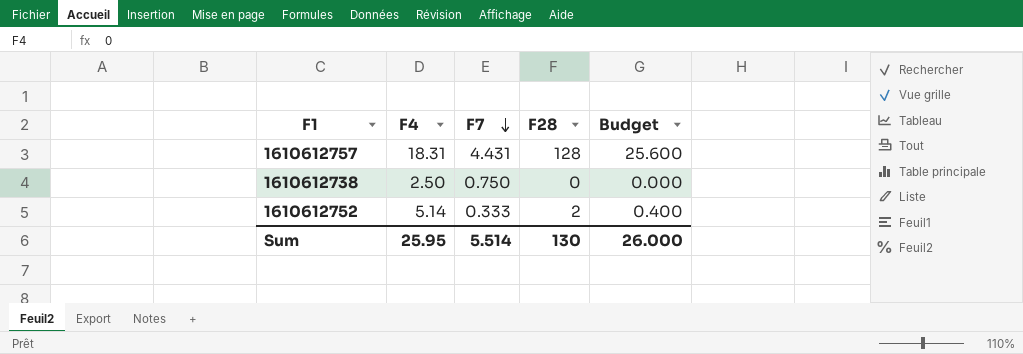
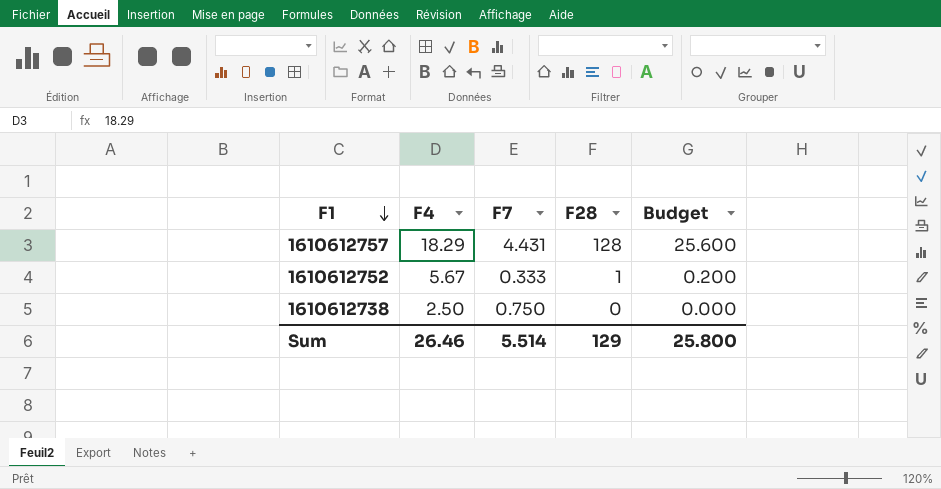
row order: F7 descending -> F1 descending
1610612757 | F4: 18.31 -> 18.29
1610612752 | F4: 5.14 -> 5.67
1610612752 | F28: 2 -> 1
1610612752 | Budget: 0.400 -> 0.200
Sum | F4: 25.95 -> 26.46
Sum | F28: 130 -> 129
Sum | Budget: 26.000 -> 25.800

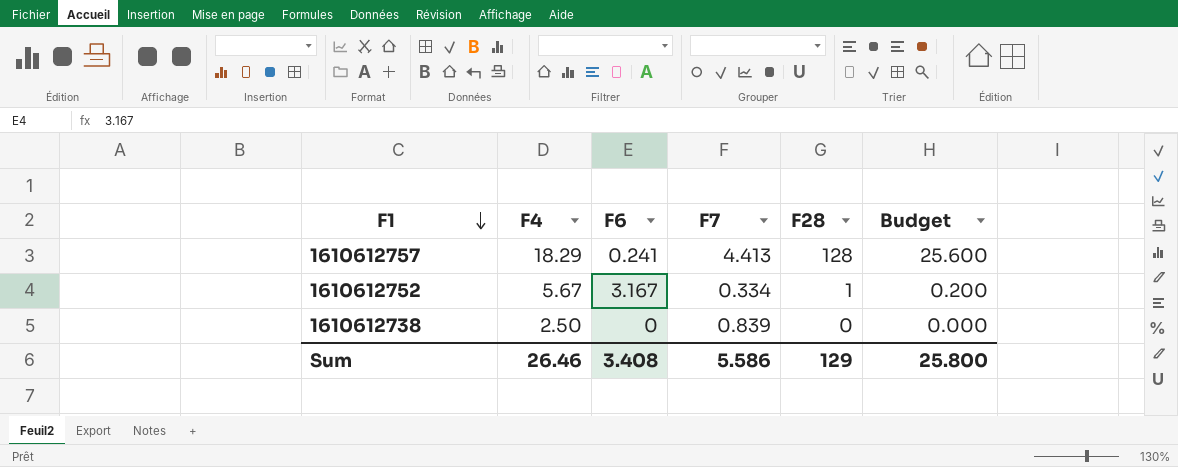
column F6 | position: none -> 3
1610612757 | F7: 4.431 -> 4.413
1610612752 | F7: 0.333 -> 0.334
1610612738 | F7: 0.750 -> 0.839
Sum | F7: 5.514 -> 5.586

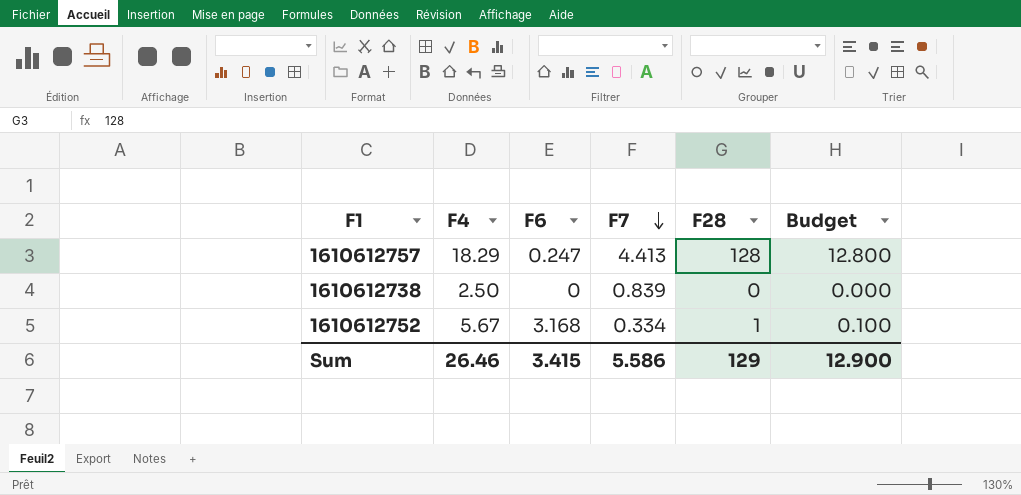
row order: F1 descending -> F7 descending
column Budget | formula: [F28] * 0.2 -> [F28] * 0.1
1610612757 | F6: 0.241 -> 0.247
1610612752 | F6: 3.167 -> 3.168
Sum | F6: 3.408 -> 3.415
Sum | Budget: 25.800 -> 12.900

